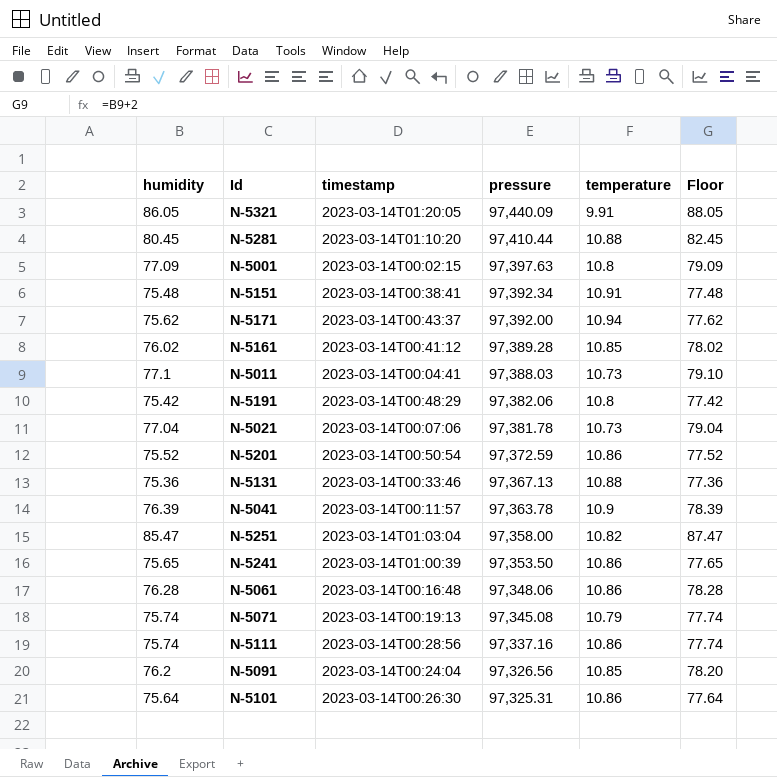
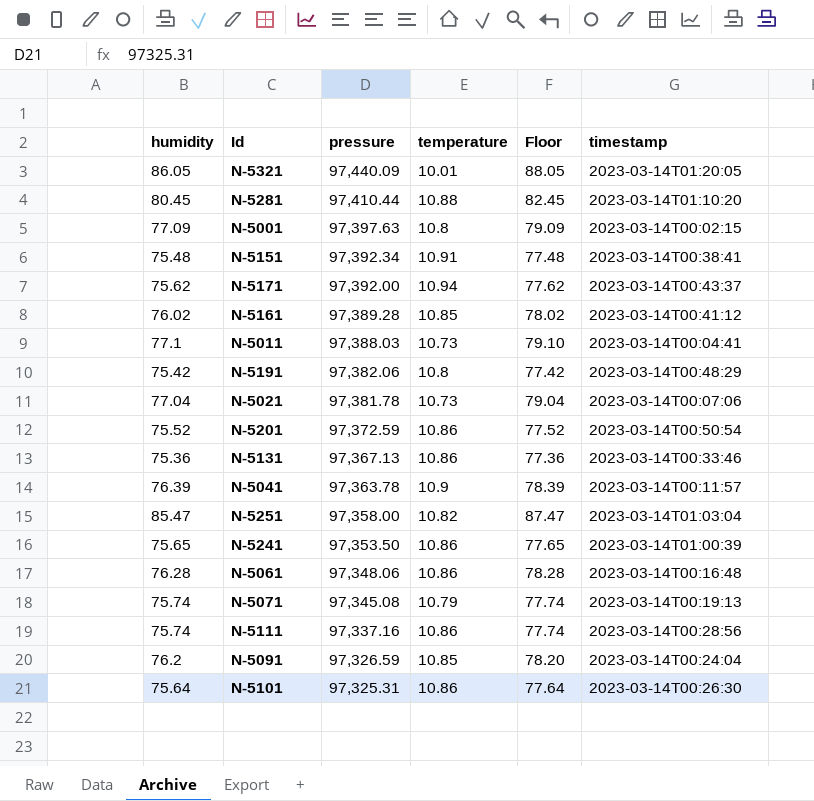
column timestamp | position: 3 -> 6
N-5321 | temperature: 9.91 -> 10.01
N-5131 | temperature: 10.88 -> 10.86
N-5091 | pressure: 97,326.56 -> 97,326.59

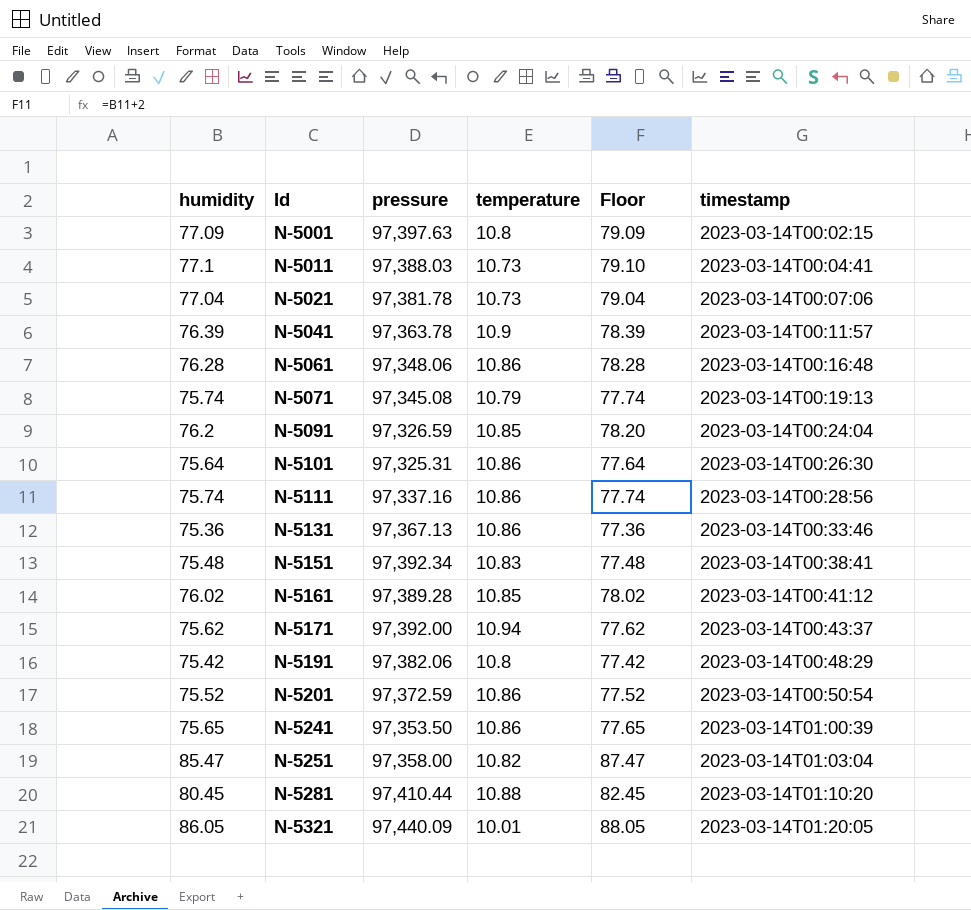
row order: pressure descending -> Id ascending
N-5151 | temperature: 10.91 -> 10.83

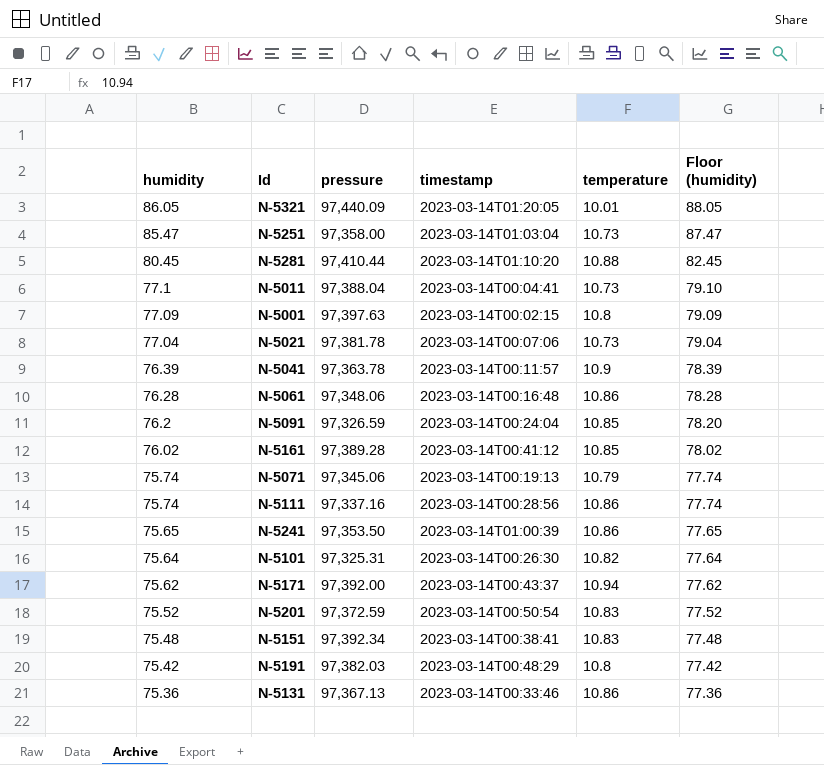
row order: Id ascending -> humidity descending
column timestamp | position: 6 -> 4
column name: Floor -> Floor (humidity)
N-5251 | temperature: 10.82 -> 10.73
N-5011 | pressure: 97,388.03 -> 97,388.04
N-5071 | pressure: 97,345.08 -> 97,345.06
N-5101 | temperature: 10.86 -> 10.82
N-5201 | temperature: 10.86 -> 10.83
N-5191 | pressure: 97,382.06 -> 97,382.03

